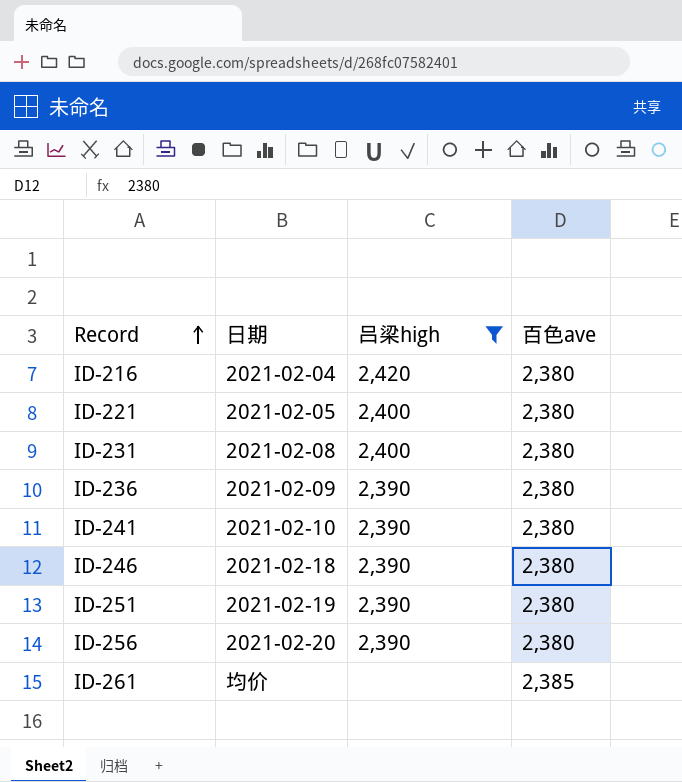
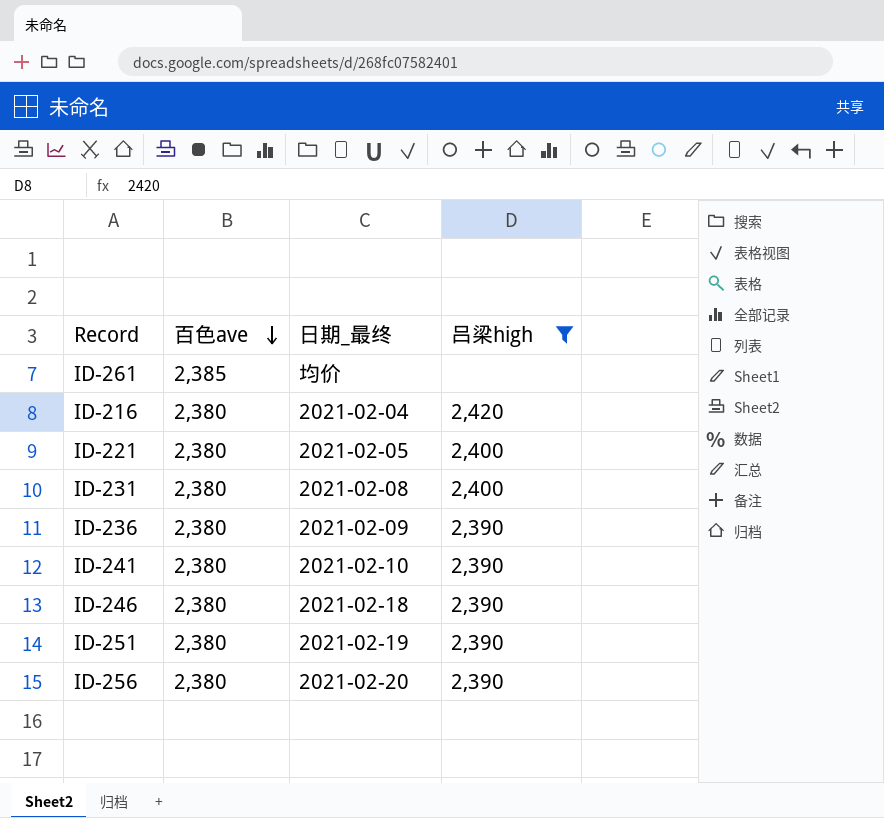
row order: Record ascending -> 百色ave descending
column 百色ave | position: 4 -> 2
column name: 日期 -> 日期_最终

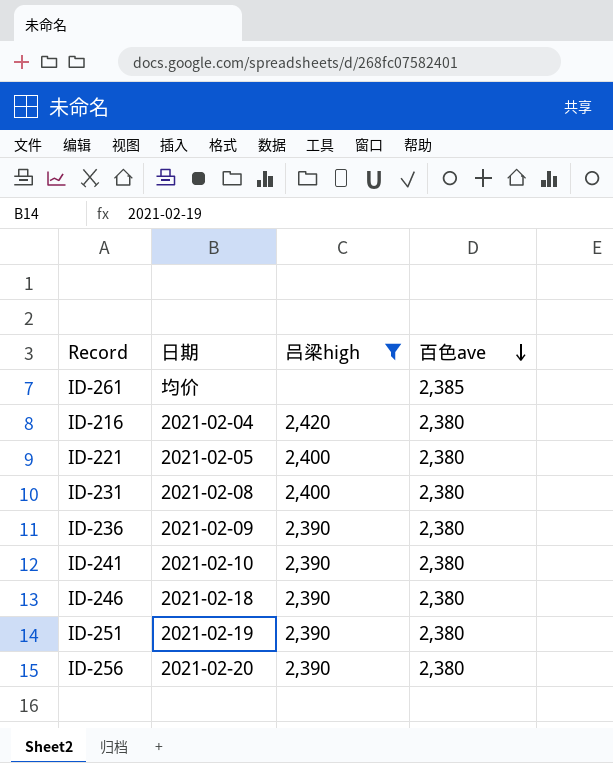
column name: 日期_最终 -> 日期
column 百色ave | position: 2 -> 4

